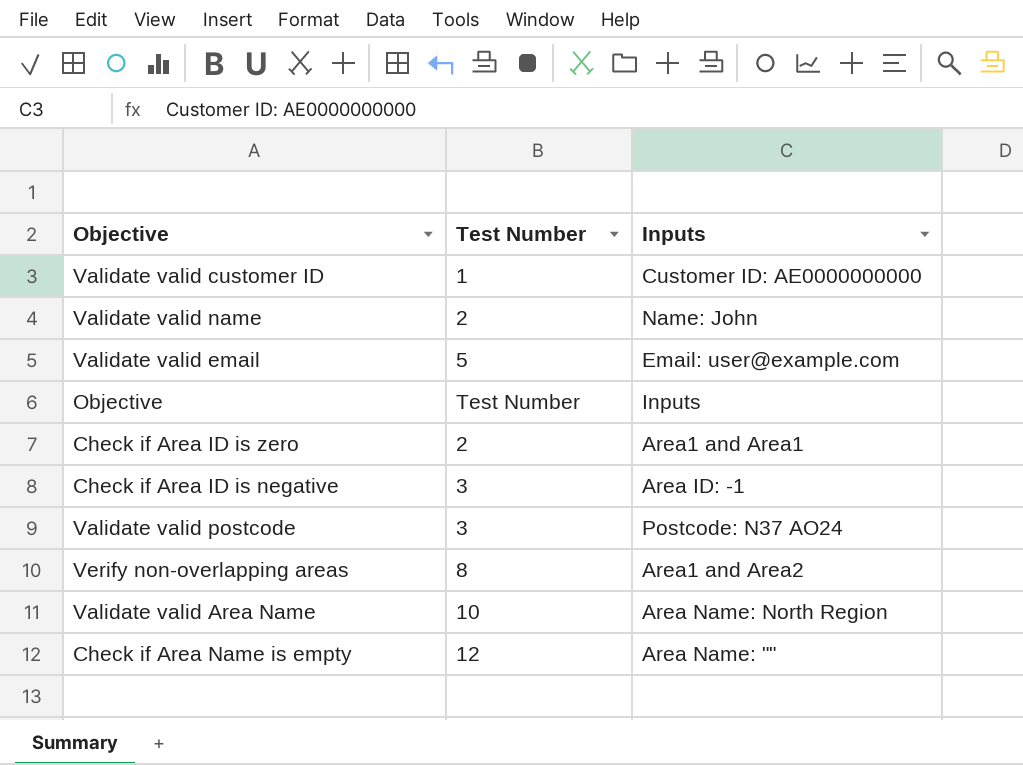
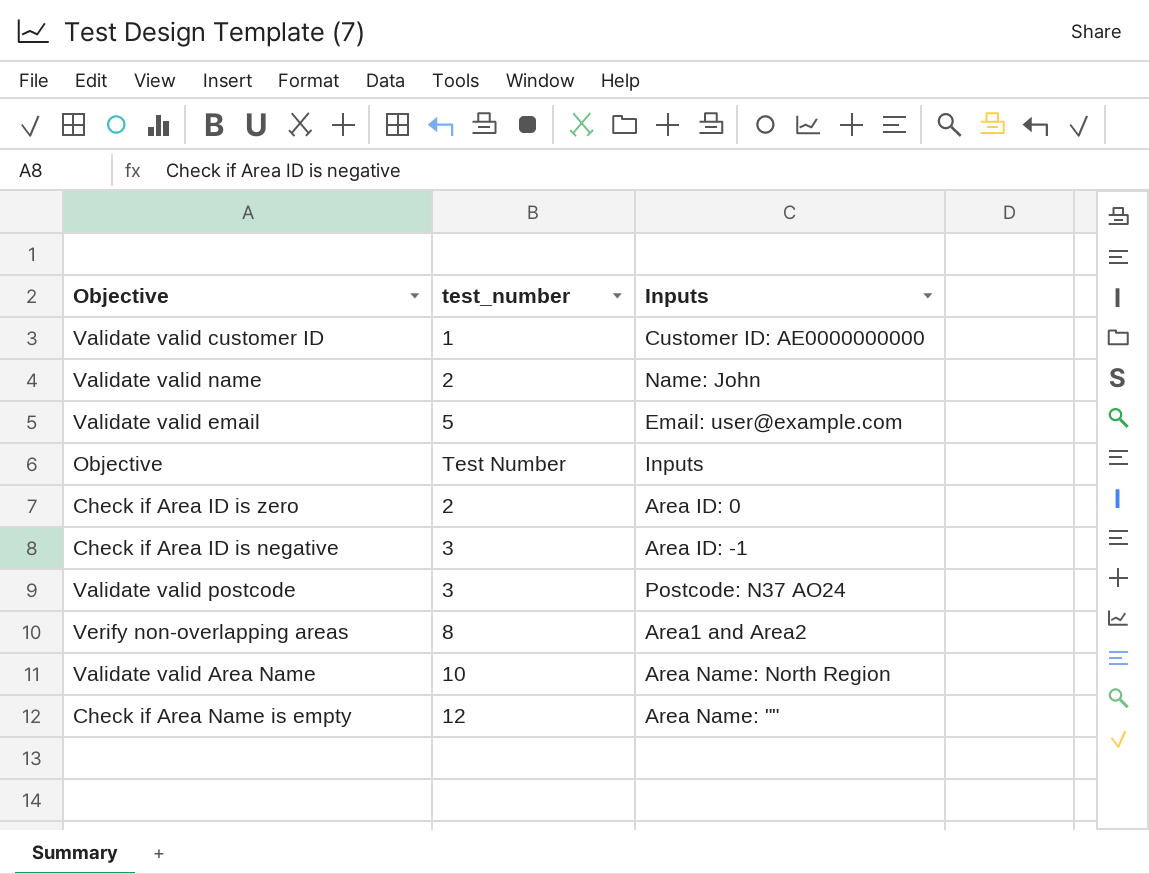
column name: Test Number -> test_number
Check if Area ID is zero | Inputs: Area1 and Area1 -> Area ID: 0

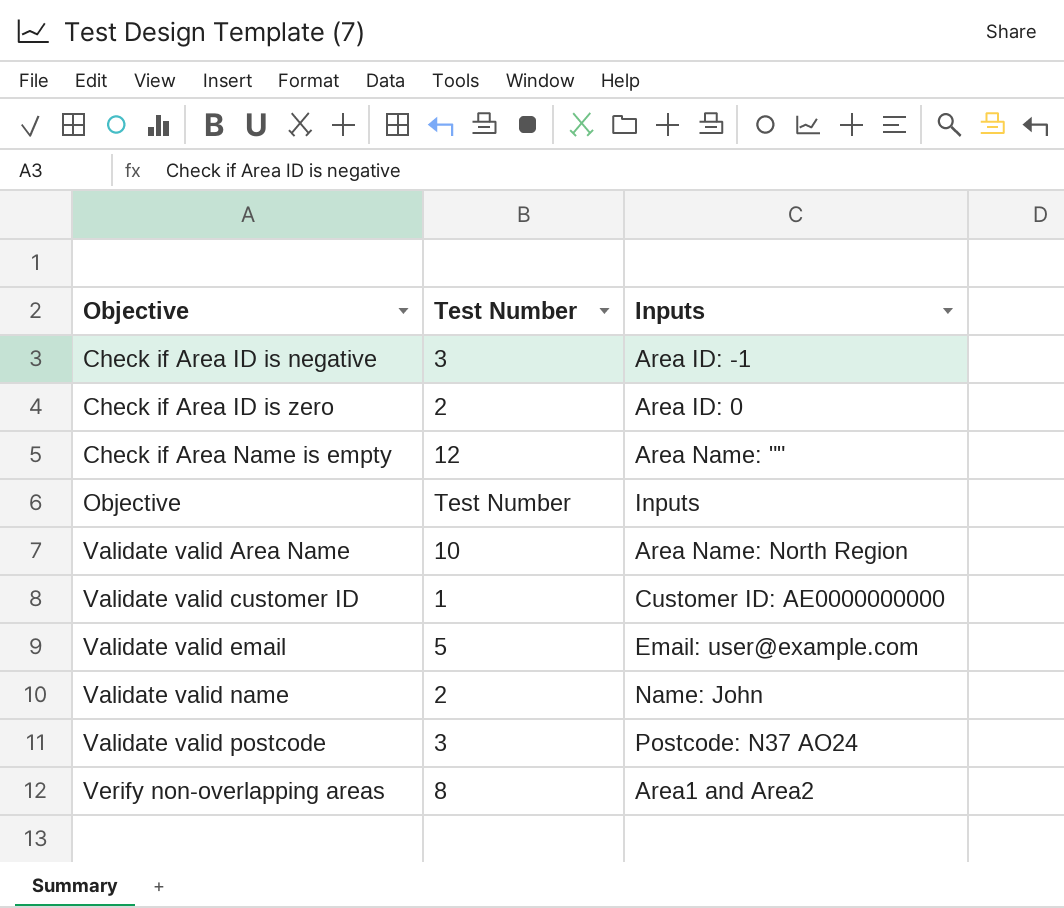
row order: none -> Objective ascending
column name: test_number -> Test Number

